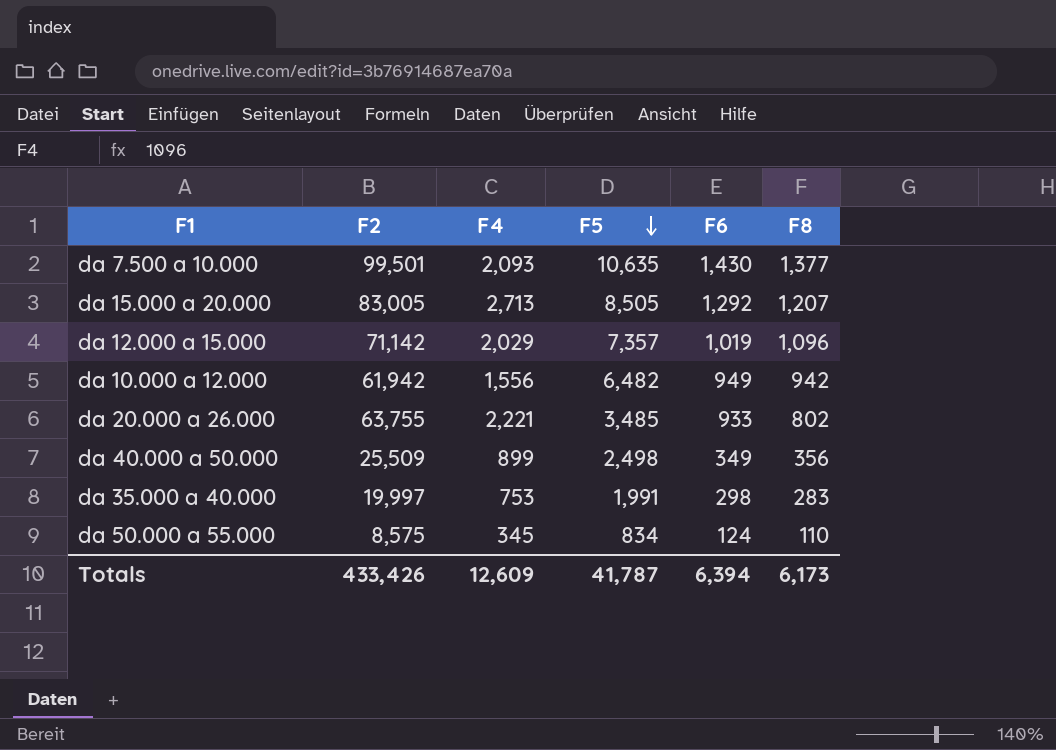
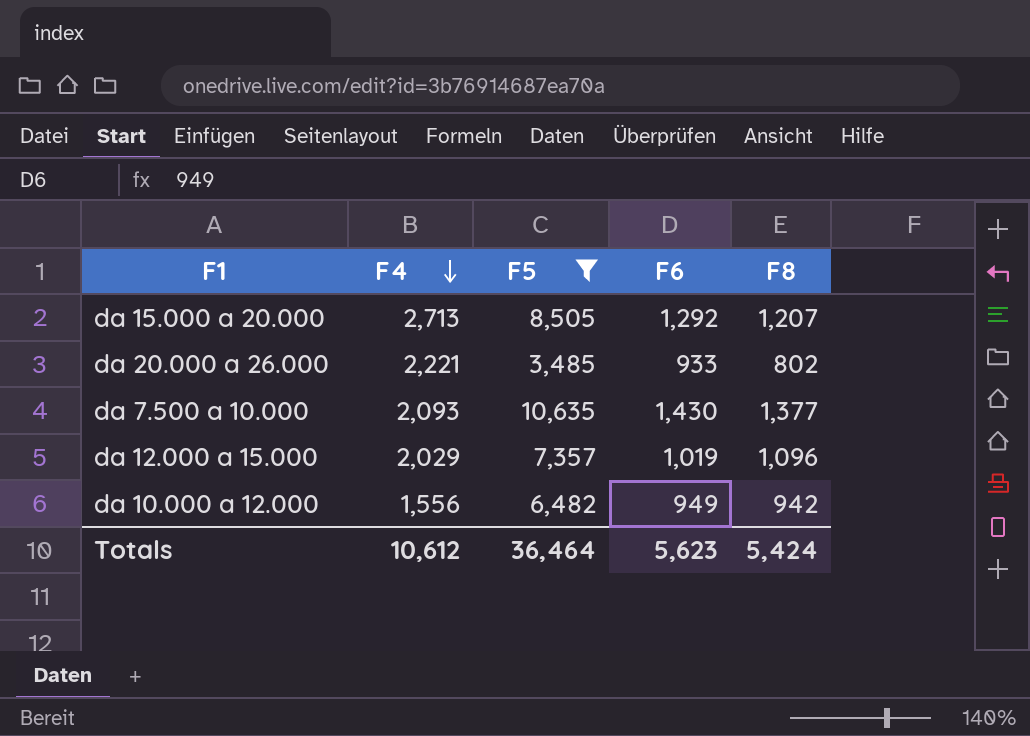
filter: none -> F5 >= 3,485
row order: F5 descending -> F4 descending
column F2 | position: 2 -> none
Totals | F4: 12,609 -> 10,612
Totals | F5: 41,787 -> 36,464
Totals | F6: 6,394 -> 5,623
Totals | F8: 6,173 -> 5,424

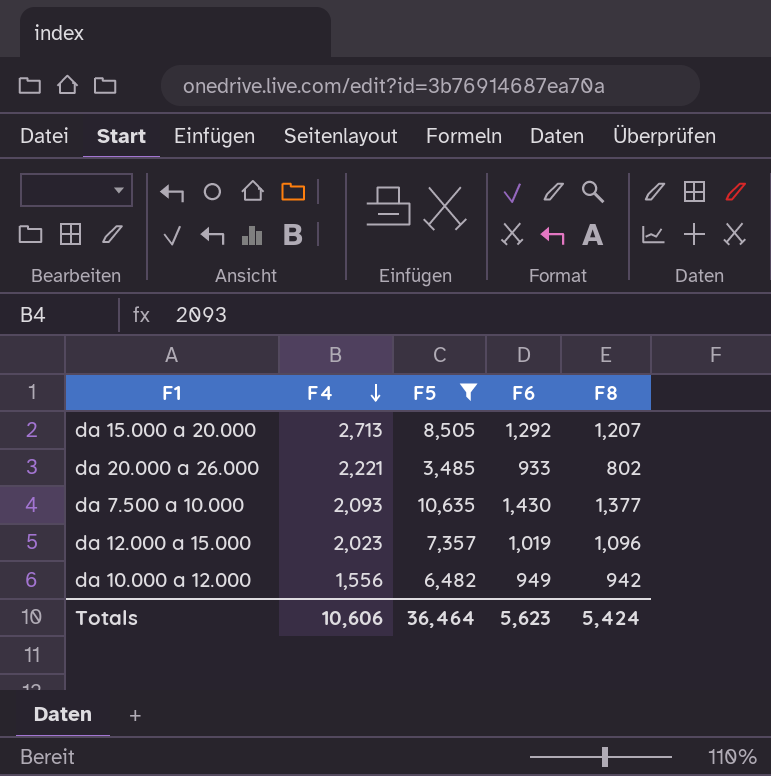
da 12.000 a 15.000 | F4: 2,029 -> 2,023
Totals | F4: 10,612 -> 10,606

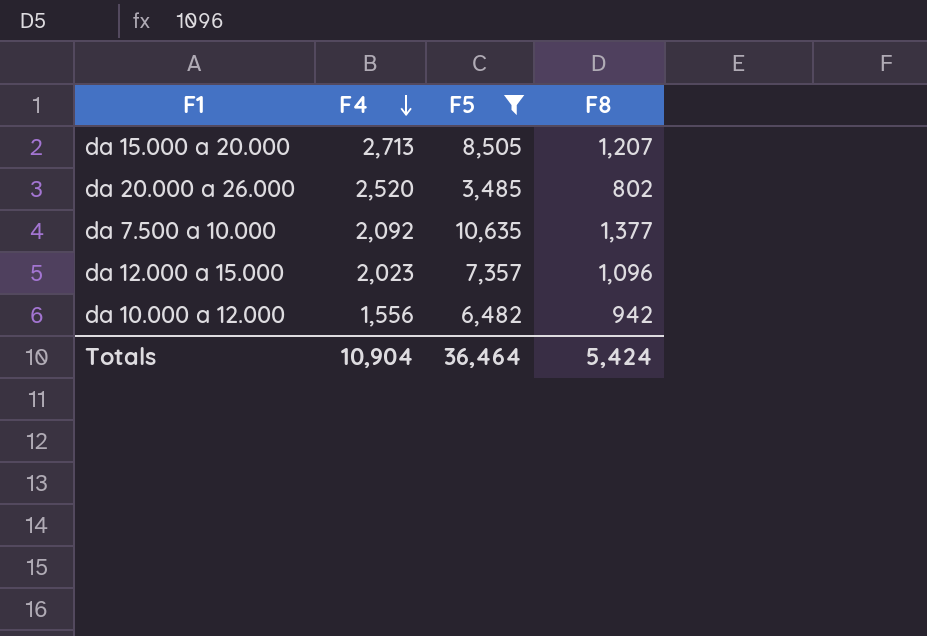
column F6 | position: 4 -> none
da 20.000 a 26.000 | F4: 2,221 -> 2,520
da 7.500 a 10.000 | F4: 2,093 -> 2,092
Totals | F4: 10,606 -> 10,904

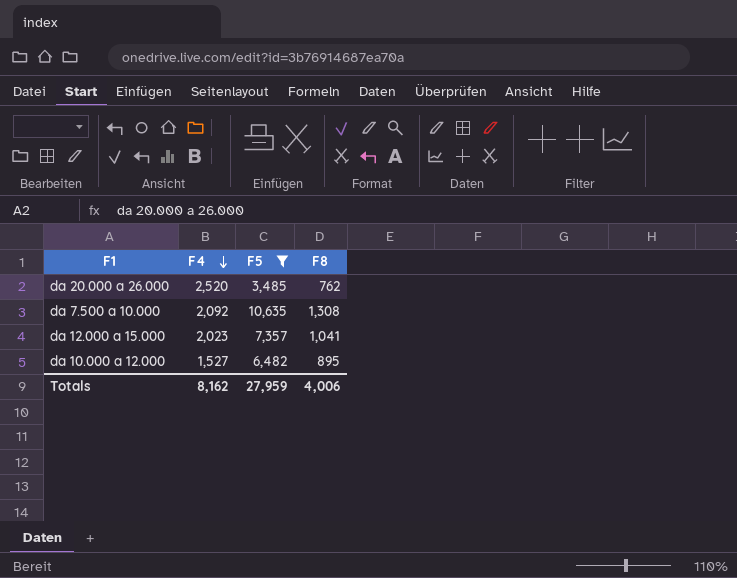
row da 15.000 a 20.000: 2,713 | 8,505 | 1,207 -> none
da 20.000 a 26.000 | F8: 802 -> 762
da 7.500 a 10.000 | F8: 1,377 -> 1,308
da 12.000 a 15.000 | F8: 1,096 -> 1,041
da 10.000 a 12.000 | F4: 1,556 -> 1,527
da 10.000 a 12.000 | F8: 942 -> 895
Totals | F4: 10,904 -> 8,162
Totals | F5: 36,464 -> 27,959
Totals | F8: 5,424 -> 4,006

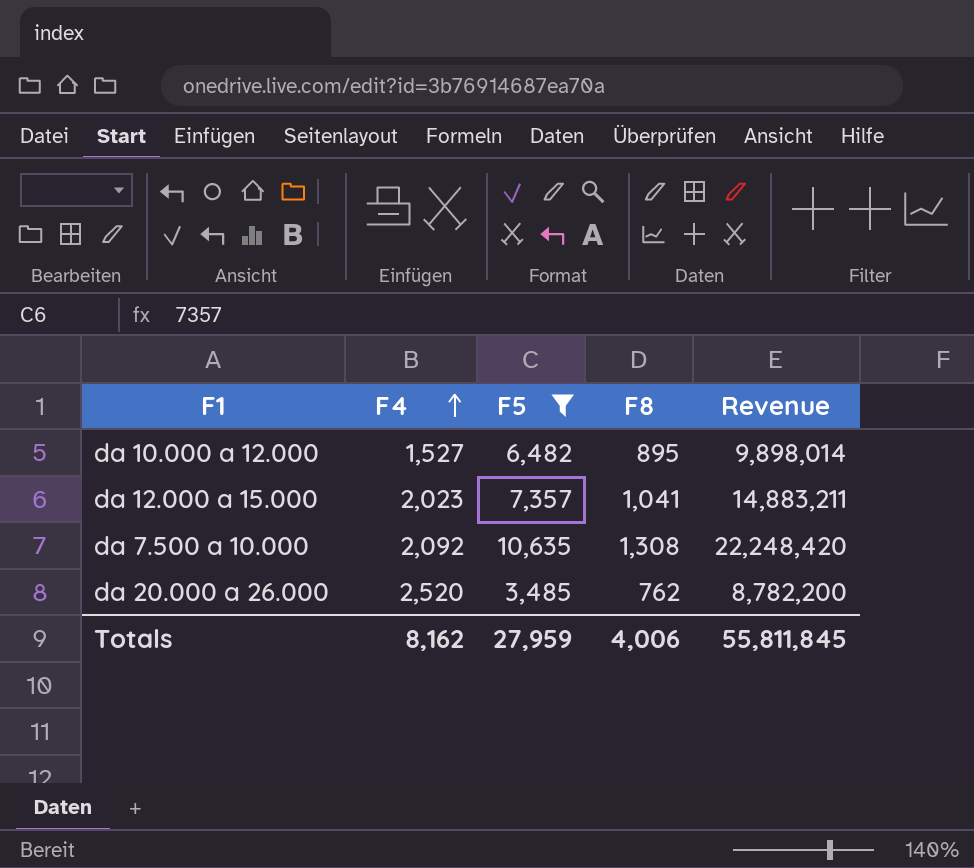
row order: F4 descending -> F4 ascending
column Revenue | formula: none -> [F4] * [F5]

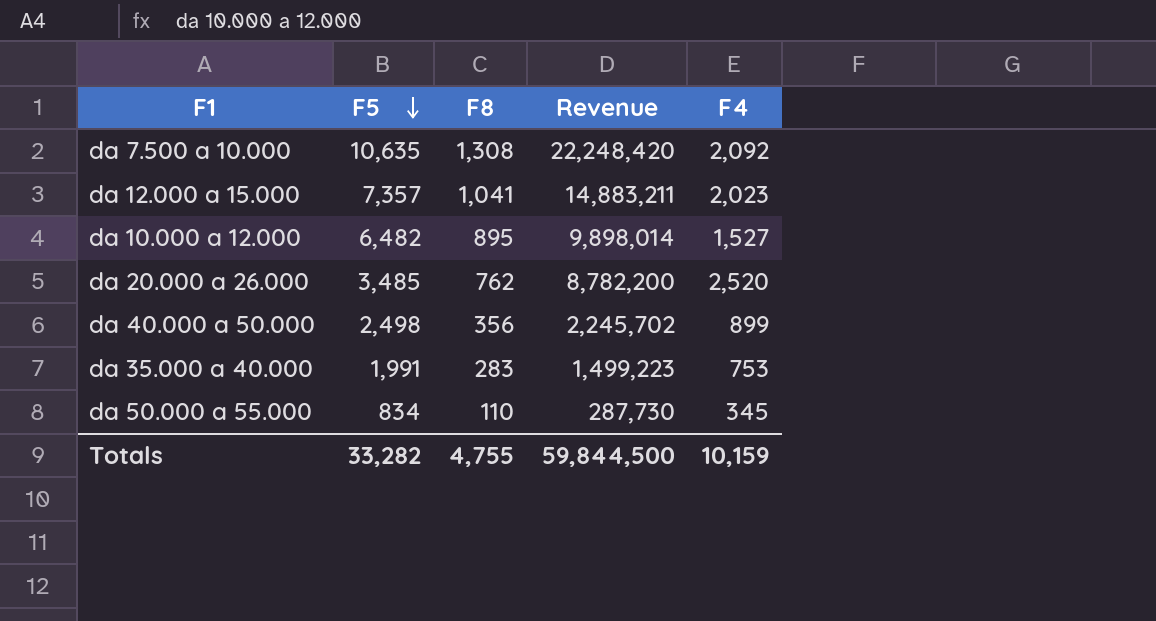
filter: F5 >= 3,485 -> none
row order: F4 ascending -> F5 descending
column F4 | position: 2 -> 5
Totals | F5: 27,959 -> 33,282
Totals | F8: 4,006 -> 4,755
Totals | Revenue: 55,811,845 -> 59,844,500
Totals | F4: 8,162 -> 10,159

